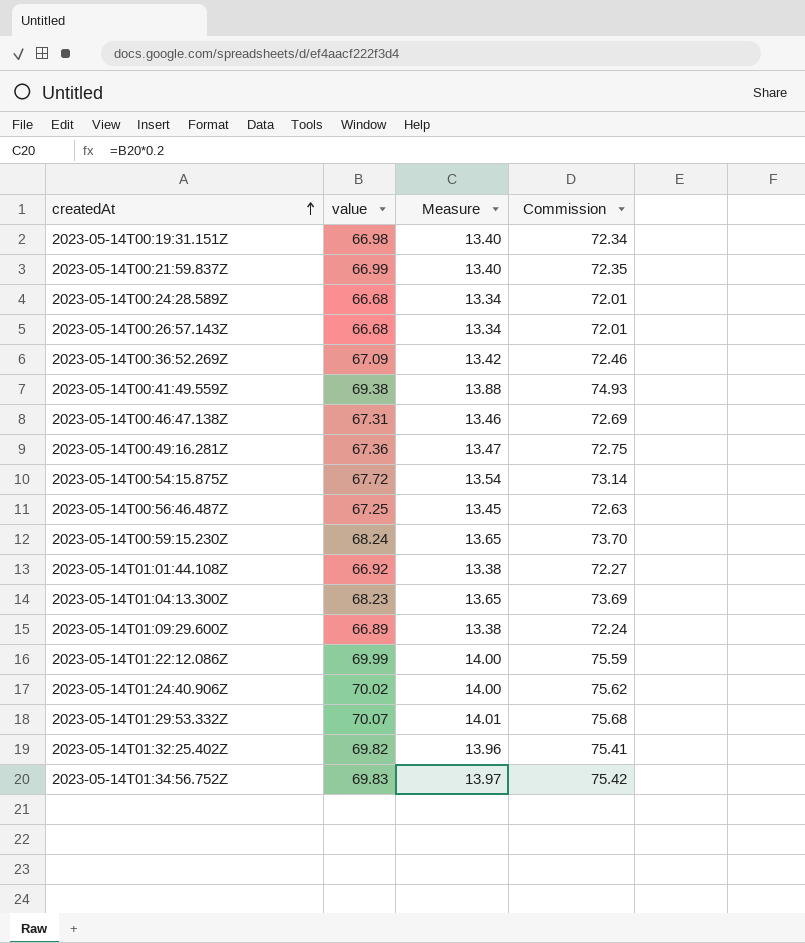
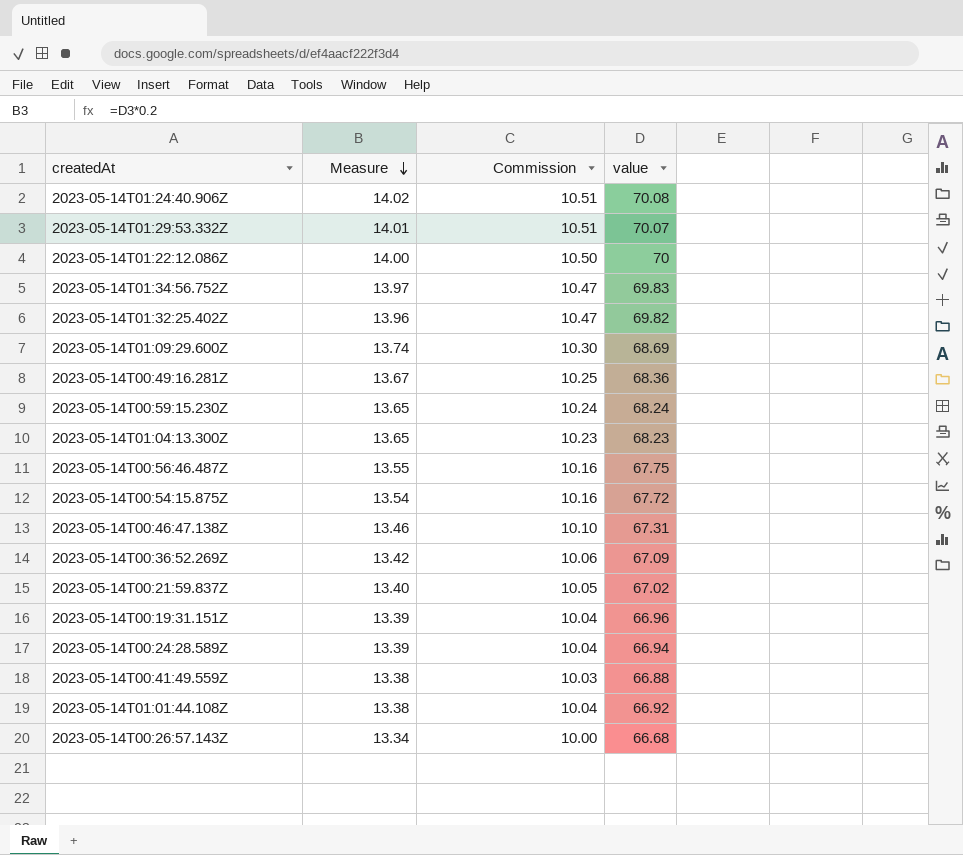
row order: createdAt ascending -> Measure descending
column Commission | formula: [value] * 1.08 -> [value] * 0.15
column value | position: 2 -> 4
2023-05-14T01:24:40.906Z | Measure: 14.00 -> 14.02
2023-05-14T01:24:40.906Z | value: 70.02 -> 70.08
2023-05-14T01:22:12.086Z | value: 69.99 -> 70
2023-05-14T01:09:29.600Z | Measure: 13.38 -> 13.74
2023-05-14T01:09:29.600Z | value: 66.89 -> 68.69
2023-05-14T00:49:16.281Z | Measure: 13.47 -> 13.67
2023-05-14T00:49:16.281Z | value: 67.36 -> 68.36
2023-05-14T00:56:46.487Z | Measure: 13.45 -> 13.55
2023-05-14T00:56:46.487Z | value: 67.25 -> 67.75
2023-05-14T00:21:59.837Z | value: 66.99 -> 67.02
2023-05-14T00:19:31.151Z | Measure: 13.40 -> 13.39
2023-05-14T00:19:31.151Z | value: 66.98 -> 66.96
2023-05-14T00:24:28.589Z | Measure: 13.34 -> 13.39
2023-05-14T00:24:28.589Z | value: 66.68 -> 66.94
2023-05-14T00:41:49.559Z | Measure: 13.88 -> 13.38
2023-05-14T00:41:49.559Z | value: 69.38 -> 66.88

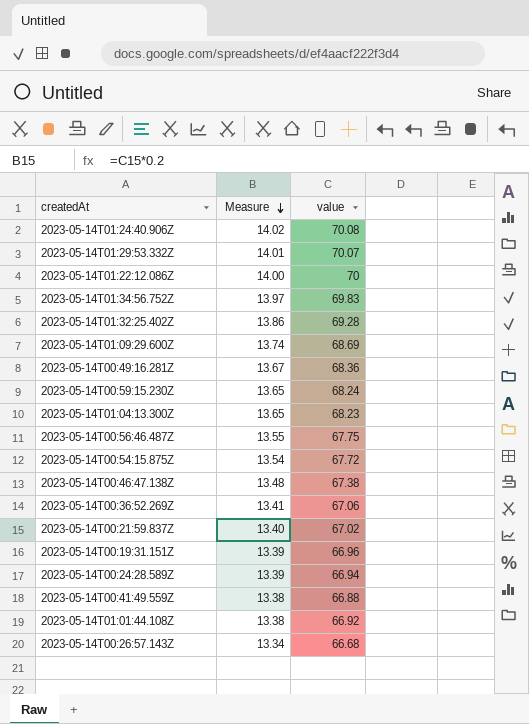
column Commission | formula: [value] * 0.15 -> none
2023-05-14T01:32:25.402Z | Measure: 13.96 -> 13.86
2023-05-14T01:32:25.402Z | value: 69.82 -> 69.28
2023-05-14T00:46:47.138Z | Measure: 13.46 -> 13.48
2023-05-14T00:46:47.138Z | value: 67.31 -> 67.38
2023-05-14T00:36:52.269Z | Measure: 13.42 -> 13.41
2023-05-14T00:36:52.269Z | value: 67.09 -> 67.06

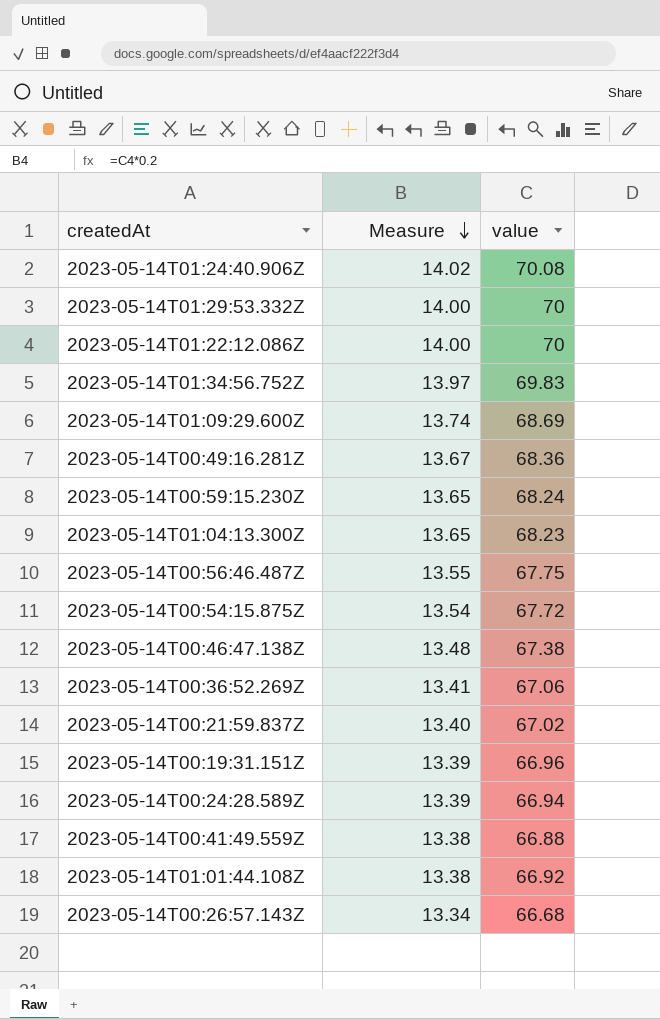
row 2023-05-14T01:32:25.402Z: 13.86 | 69.28 -> none
2023-05-14T01:29:53.332Z | Measure: 14.01 -> 14.00
2023-05-14T01:29:53.332Z | value: 70.07 -> 70

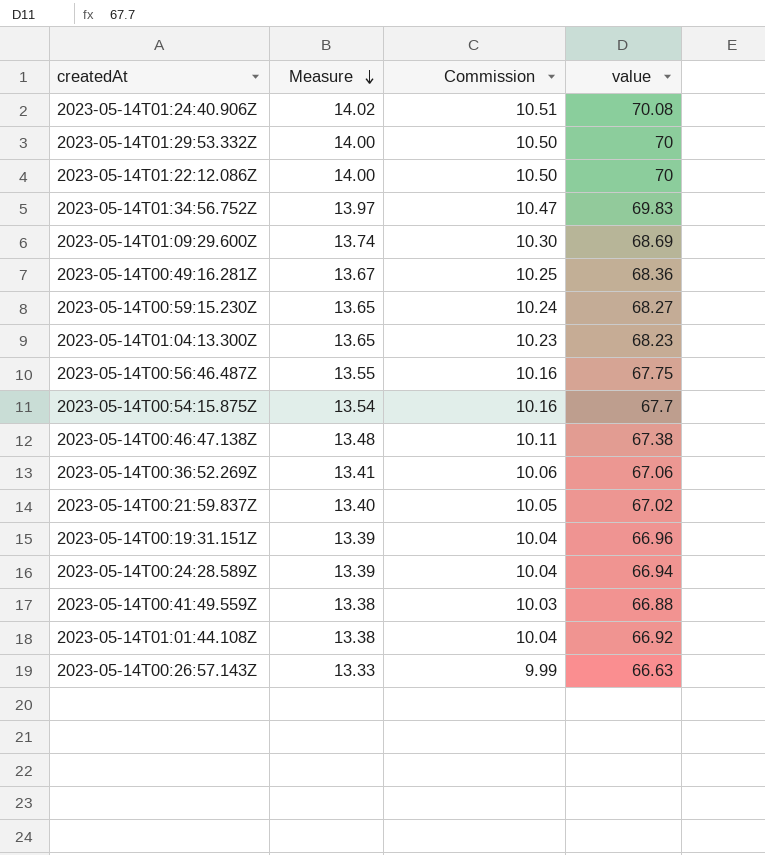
column Commission | formula: none -> [value] * 0.15
2023-05-14T00:59:15.230Z | value: 68.24 -> 68.27
2023-05-14T00:54:15.875Z | value: 67.72 -> 67.7
2023-05-14T00:26:57.143Z | Measure: 13.34 -> 13.33
2023-05-14T00:26:57.143Z | value: 66.68 -> 66.63

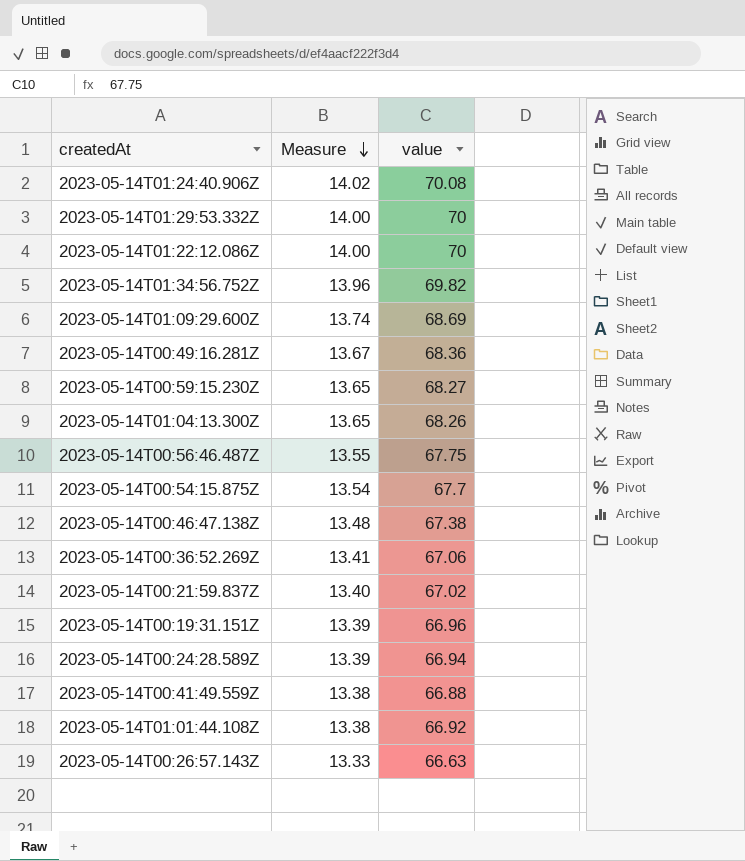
column Commission | formula: [value] * 0.15 -> none
2023-05-14T01:34:56.752Z | Measure: 13.97 -> 13.96
2023-05-14T01:34:56.752Z | value: 69.83 -> 69.82
2023-05-14T01:04:13.300Z | value: 68.23 -> 68.26

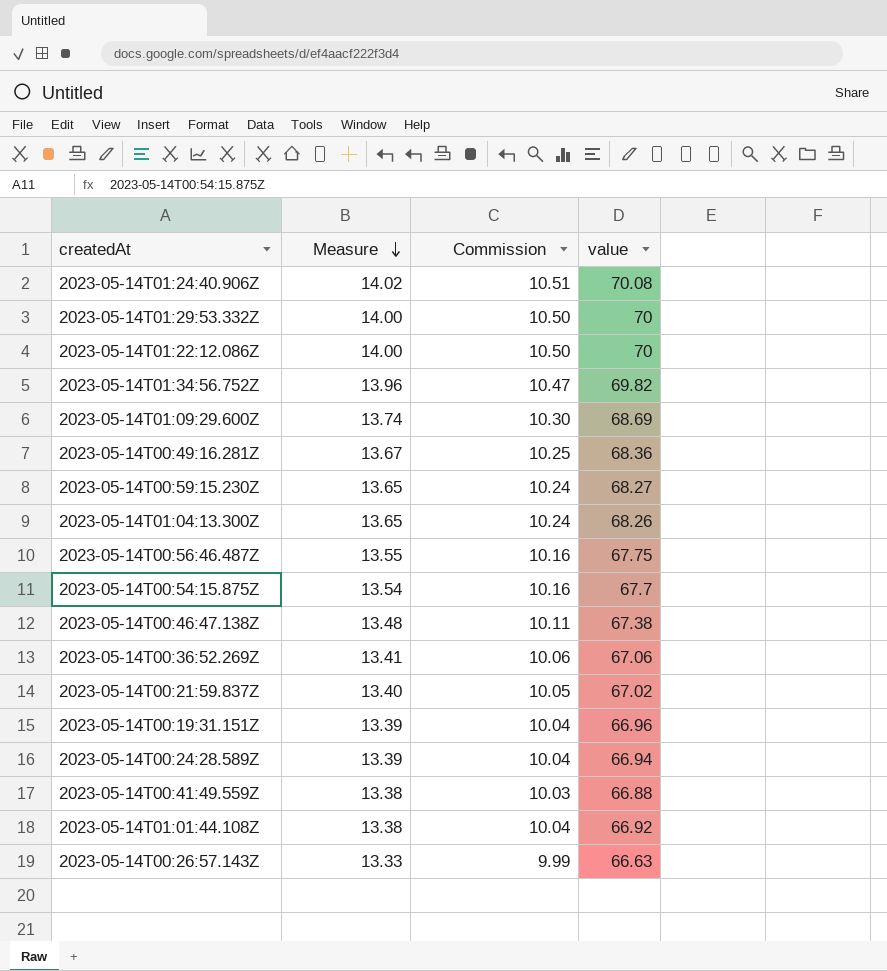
column Commission | formula: none -> [value] * 0.15

